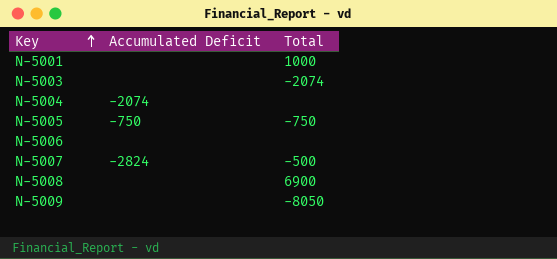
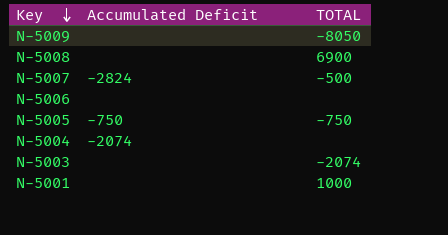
row order: Key ascending -> Key descending
column name: Total -> TOTAL

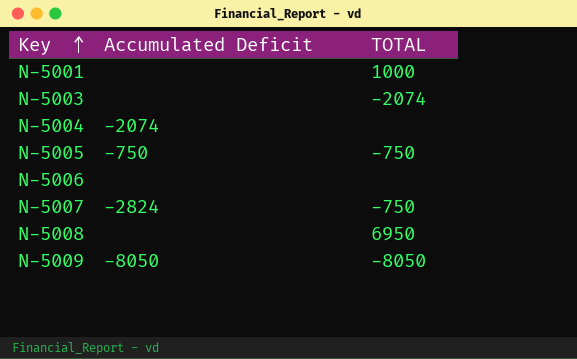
row order: Key descending -> Key ascending
N-5007 | TOTAL: -500 -> -750
N-5008 | TOTAL: 6900 -> 6950
N-5009 | Accumulated Deficit: none -> -8050

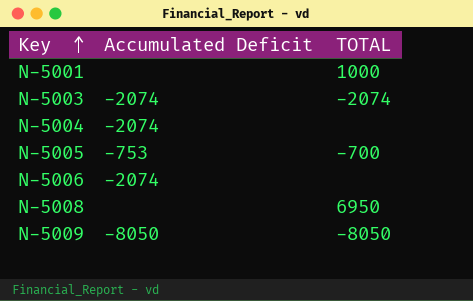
row N-5007: -2824 | -750 -> none
N-5003 | Accumulated Deficit: none -> -2074
N-5005 | Accumulated Deficit: -750 -> -753
N-5005 | TOTAL: -750 -> -700
N-5006 | Accumulated Deficit: none -> -2074

